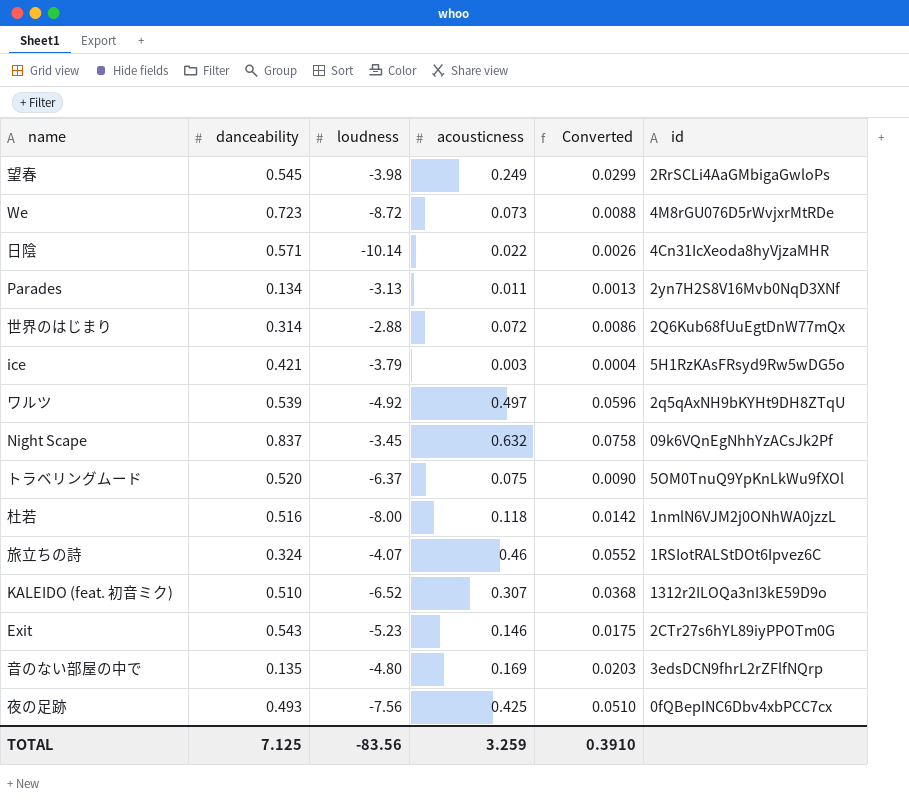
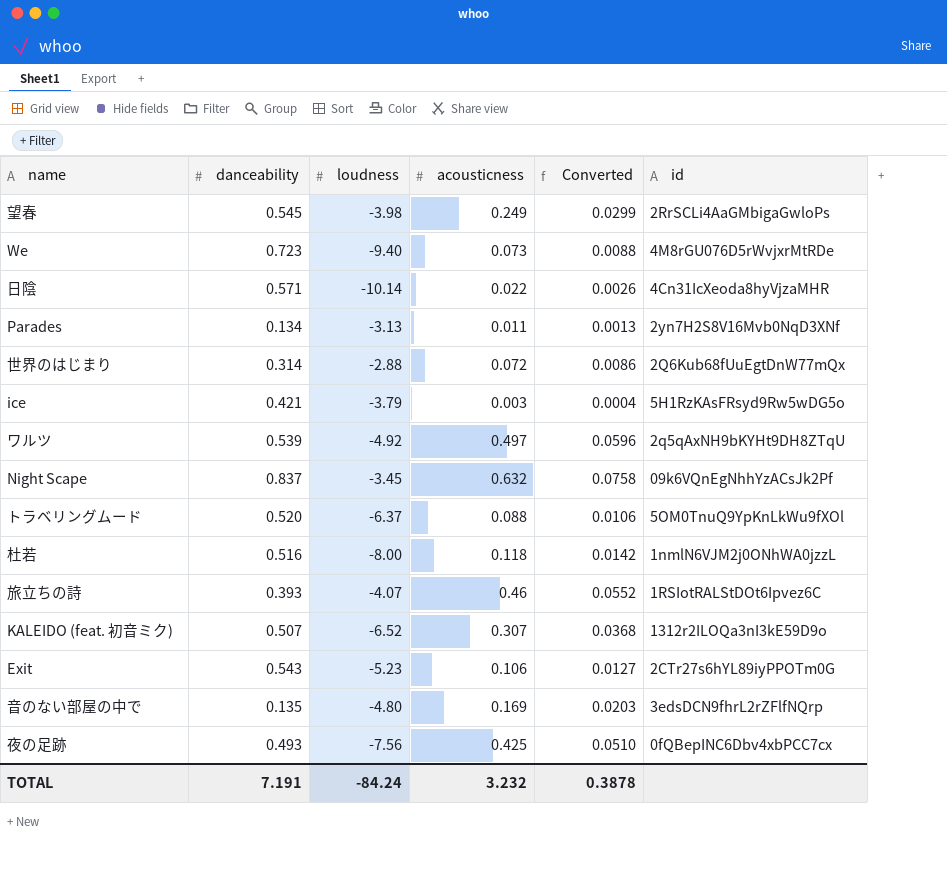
We | loudness: -8.72 -> -9.40
トラベリングムード | acousticness: 0.075 -> 0.088
トラベリングムード | Converted: 0.0090 -> 0.0106
旅立ちの詩 | danceability: 0.324 -> 0.393
KALEIDO (feat. 初音ミク) | danceability: 0.510 -> 0.507
Exit | acousticness: 0.146 -> 0.106
Exit | Converted: 0.0175 -> 0.0127
TOTAL | danceability: 7.125 -> 7.191
TOTAL | loudness: -83.56 -> -84.24
TOTAL | acousticness: 3.259 -> 3.232
TOTAL | Converted: 0.3910 -> 0.3878

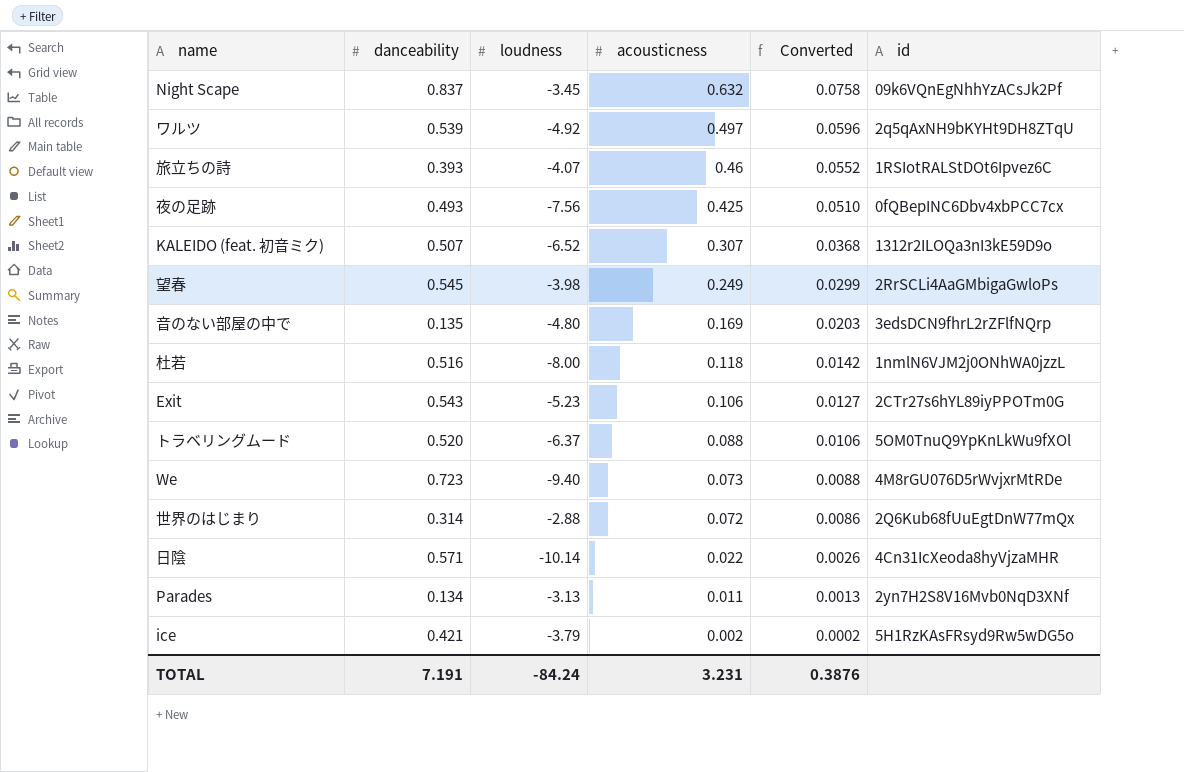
row order: none -> acousticness descending
ice | acousticness: 0.003 -> 0.002
ice | Converted: 0.0004 -> 0.0002
TOTAL | acousticness: 3.232 -> 3.231
TOTAL | Converted: 0.3878 -> 0.3876

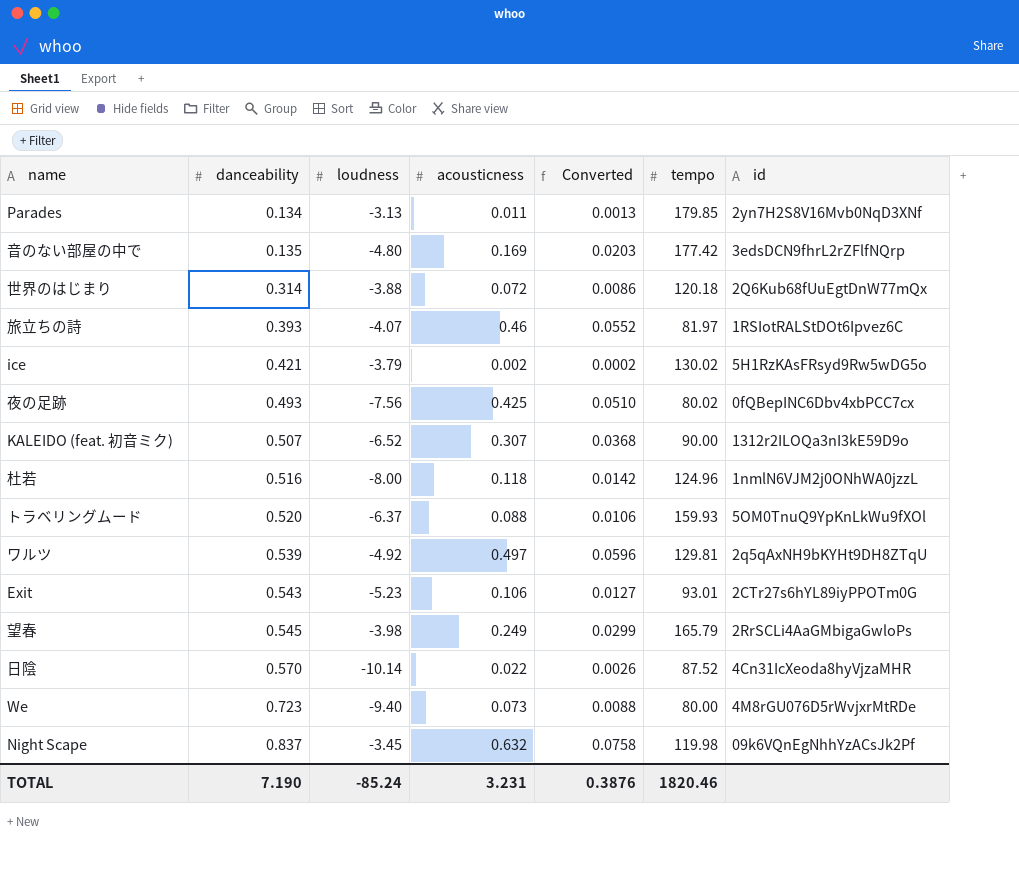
row order: acousticness descending -> danceability ascending
column tempo | position: none -> 6
世界のはじまり | loudness: -2.88 -> -3.88
日陰 | danceability: 0.571 -> 0.570
TOTAL | danceability: 7.191 -> 7.190
TOTAL | loudness: -84.24 -> -85.24

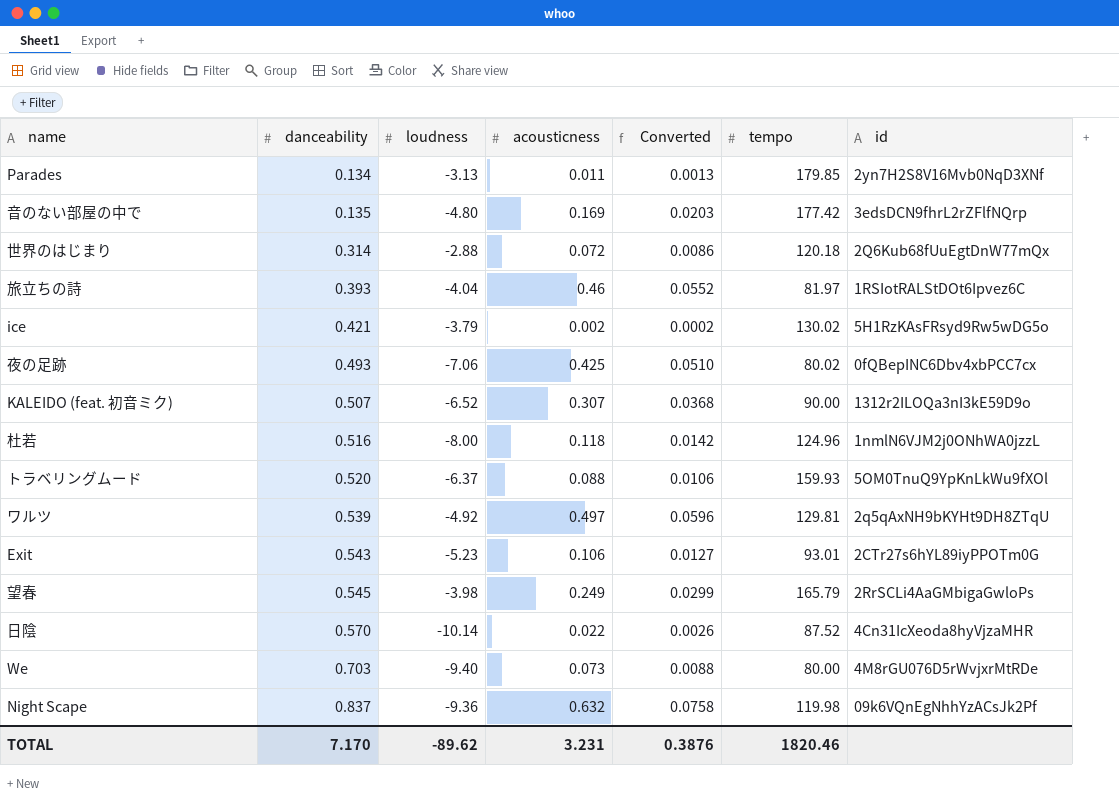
世界のはじまり | loudness: -3.88 -> -2.88
旅立ちの詩 | loudness: -4.07 -> -4.04
夜の足跡 | loudness: -7.56 -> -7.06
We | danceability: 0.723 -> 0.703
Night Scape | loudness: -3.45 -> -9.36
TOTAL | danceability: 7.190 -> 7.170
TOTAL | loudness: -85.24 -> -89.62

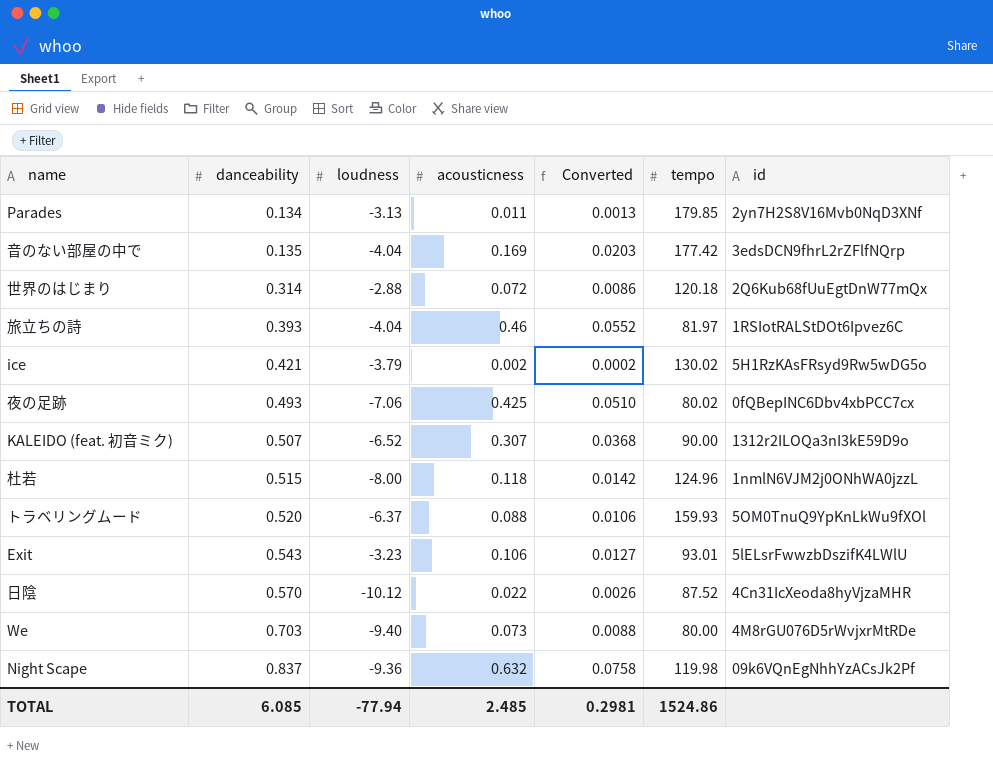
row ワルツ: 0.539 | -4.92 | 0.497 | 0.0596 | 129.81 | 2q5qAxNH9bKYHt9DH8ZTqU -> none
row 望春: 0.545 | -3.98 | 0.249 | 0.0299 | 165.79 | 2RrSCLi4AaGMbigaGwloPs -> none
音のない部屋の中で | loudness: -4.80 -> -4.04
杜若 | danceability: 0.516 -> 0.515
Exit | loudness: -5.23 -> -3.23
Exit | id: 2CTr27s6hYL89iyPPOTm0G -> 5lELsrFwwzbDszifK4LWlU
日陰 | loudness: -10.14 -> -10.12
TOTAL | danceability: 7.170 -> 6.085
TOTAL | loudness: -89.62 -> -77.94
TOTAL | acousticness: 3.231 -> 2.485
TOTAL | Converted: 0.3876 -> 0.2981
TOTAL | tempo: 1820.46 -> 1524.86

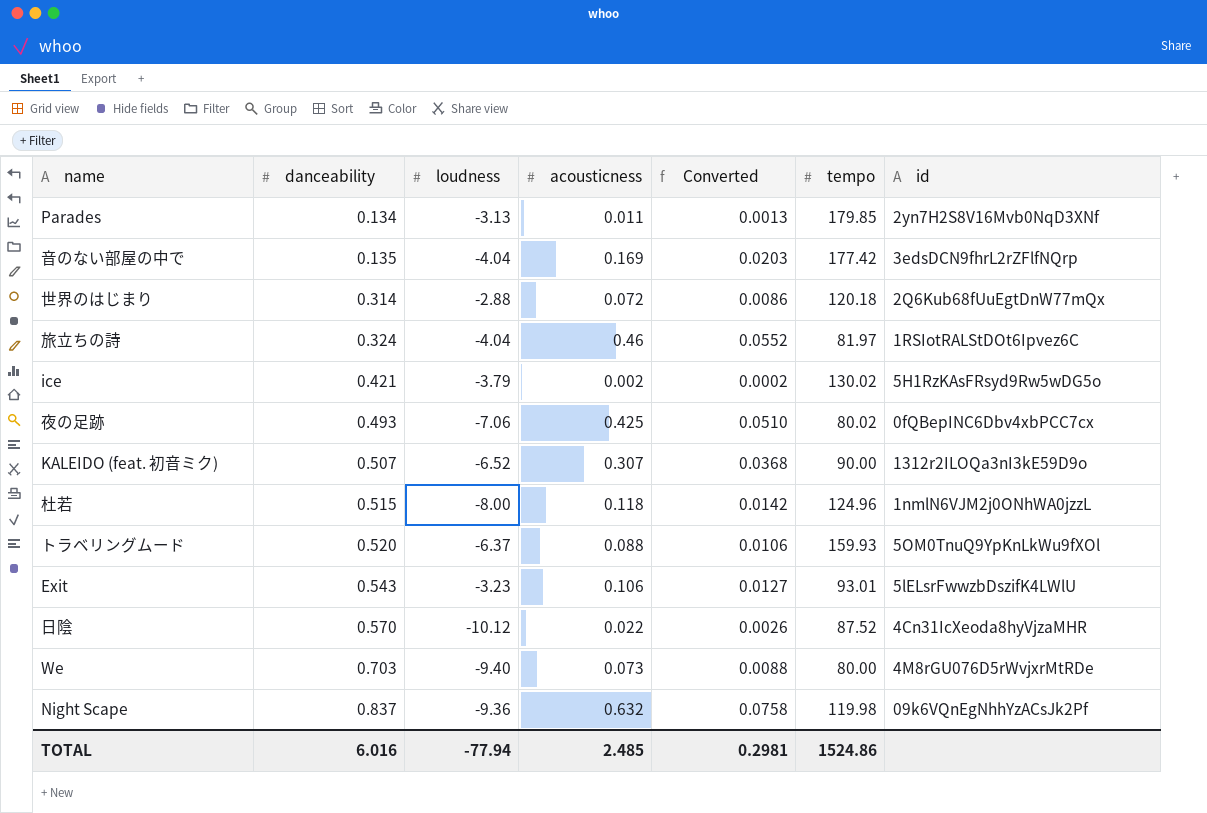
旅立ちの詩 | danceability: 0.393 -> 0.324
TOTAL | danceability: 6.085 -> 6.016

